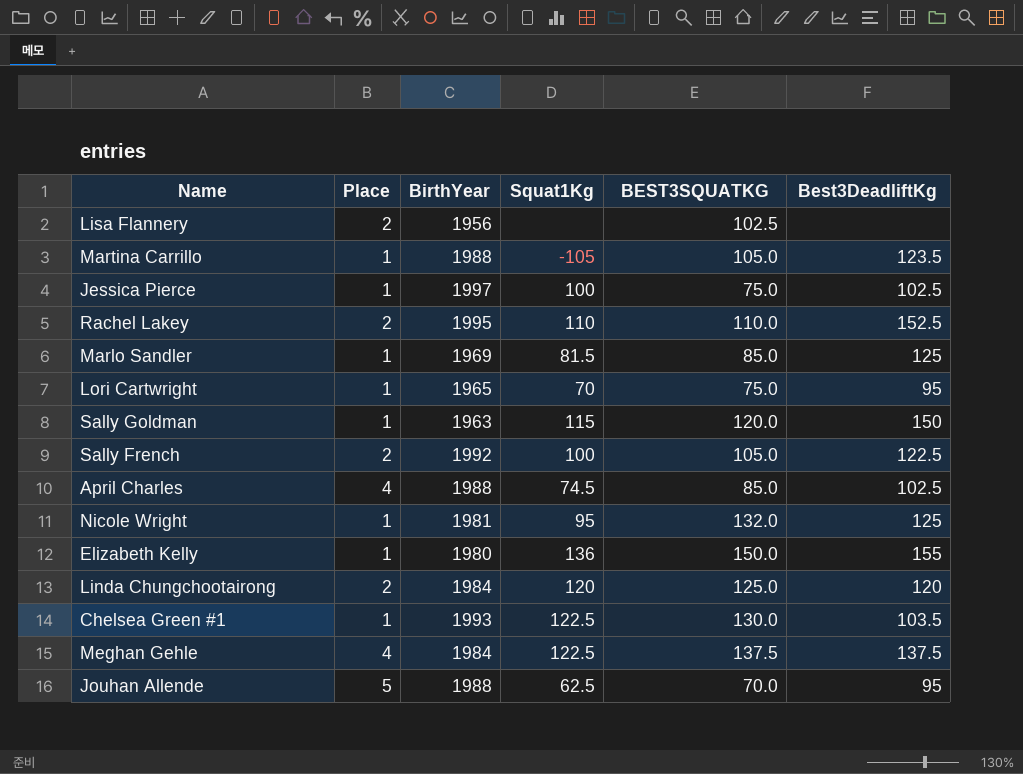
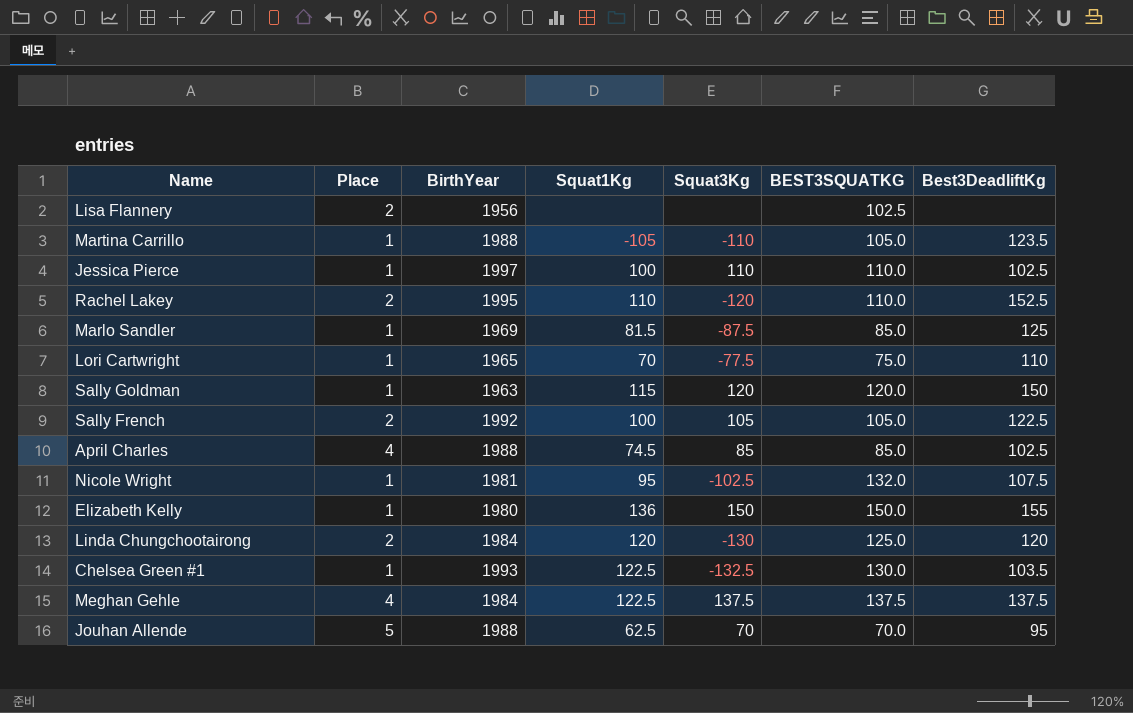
column Squat3Kg | position: none -> 5
Jessica Pierce | BEST3SQUATKG: 75.0 -> 110.0
Lori Cartwright | Best3DeadliftKg: 95 -> 110
Nicole Wright | Best3DeadliftKg: 125 -> 107.5

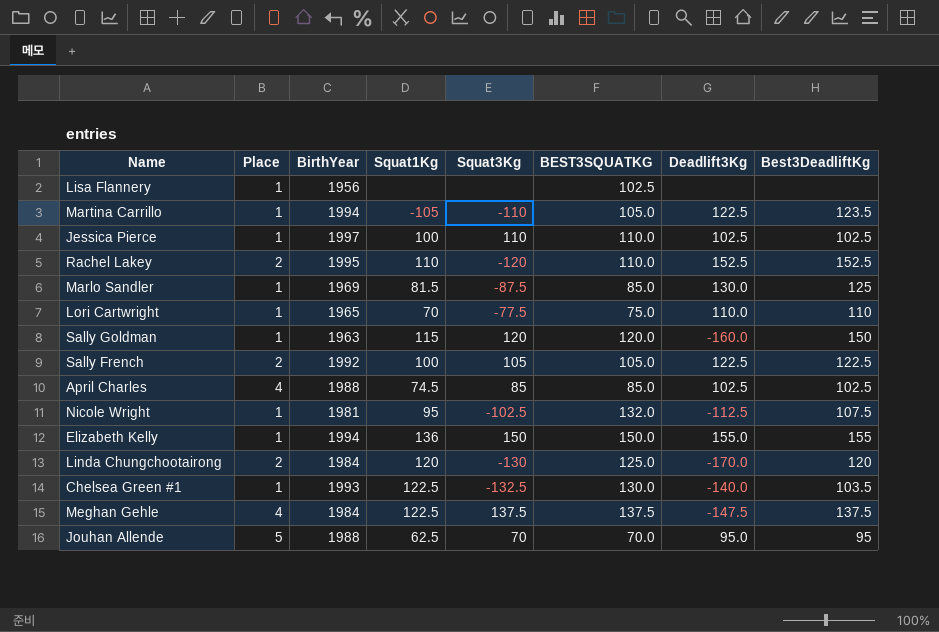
column Deadlift3Kg | position: none -> 7
Lisa Flannery | Place: 2 -> 1
Martina Carrillo | BirthYear: 1988 -> 1994
Elizabeth Kelly | BirthYear: 1980 -> 1994

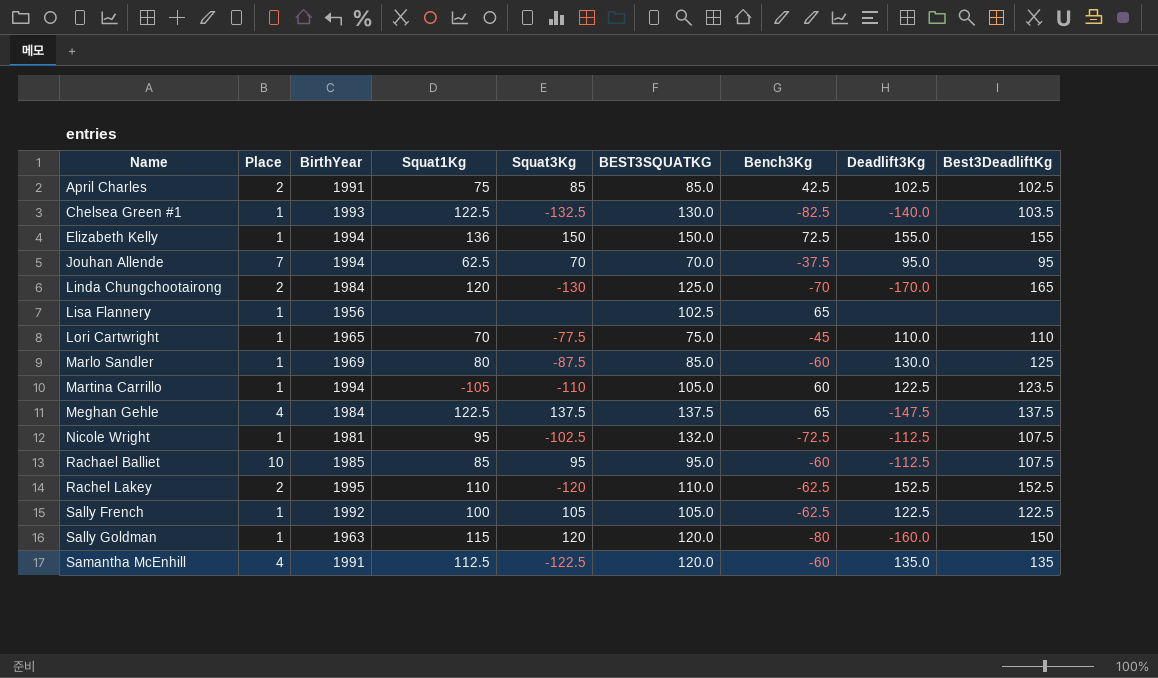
row order: none -> Name ascending
column Bench3Kg | position: none -> 7
row Jessica Pierce: 1 | 1997 | 100 | 110 | 110.0 | 102.5 | 102.5 -> none
April Charles | Place: 4 -> 2
April Charles | BirthYear: 1988 -> 1991
April Charles | Squat1Kg: 74.5 -> 75
Jouhan Allende | Place: 5 -> 7
Jouhan Allende | BirthYear: 1988 -> 1994
Linda Chungchootairong | Best3DeadliftKg: 120 -> 165
Marlo Sandler | Squat1Kg: 81.5 -> 80
row Rachael Balliet: none -> 10 | 1985 | 85 | 95 | 95.0 | -60 | -112.5 | 107.5
Sally French | Place: 2 -> 1
row Samantha McEnhill: none -> 4 | 1991 | 112.5 | -122.5 | 120.0 | -60 | 135.0 | 135

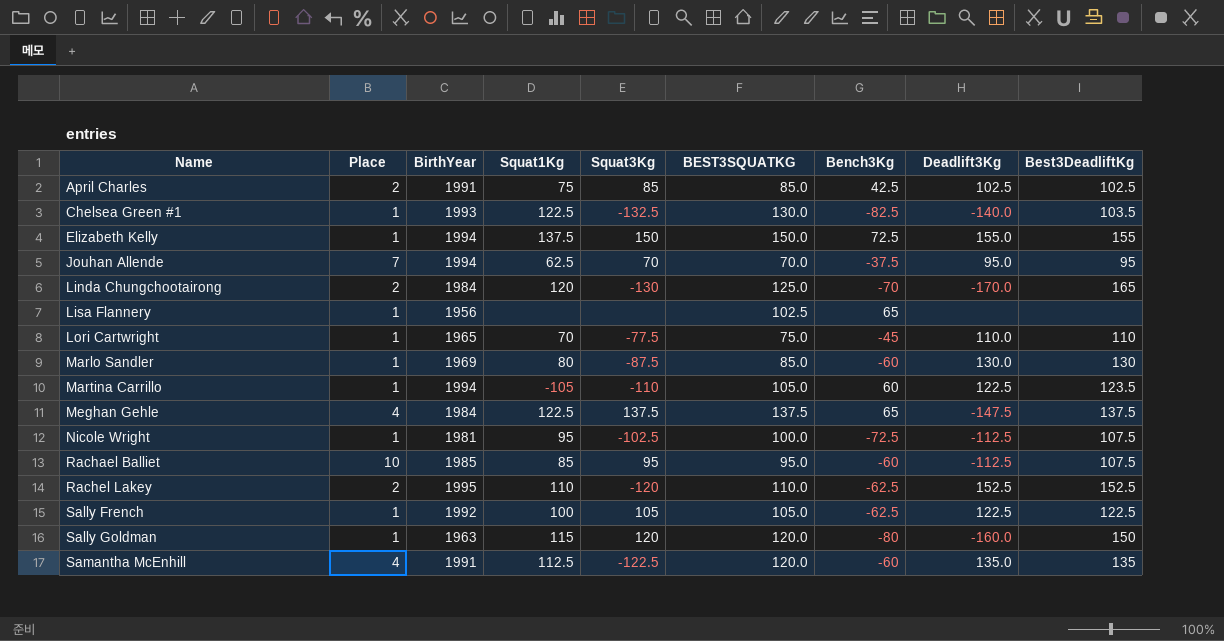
Elizabeth Kelly | Squat1Kg: 136 -> 137.5
Marlo Sandler | Best3DeadliftKg: 125 -> 130
Nicole Wright | BEST3SQUATKG: 132.0 -> 100.0

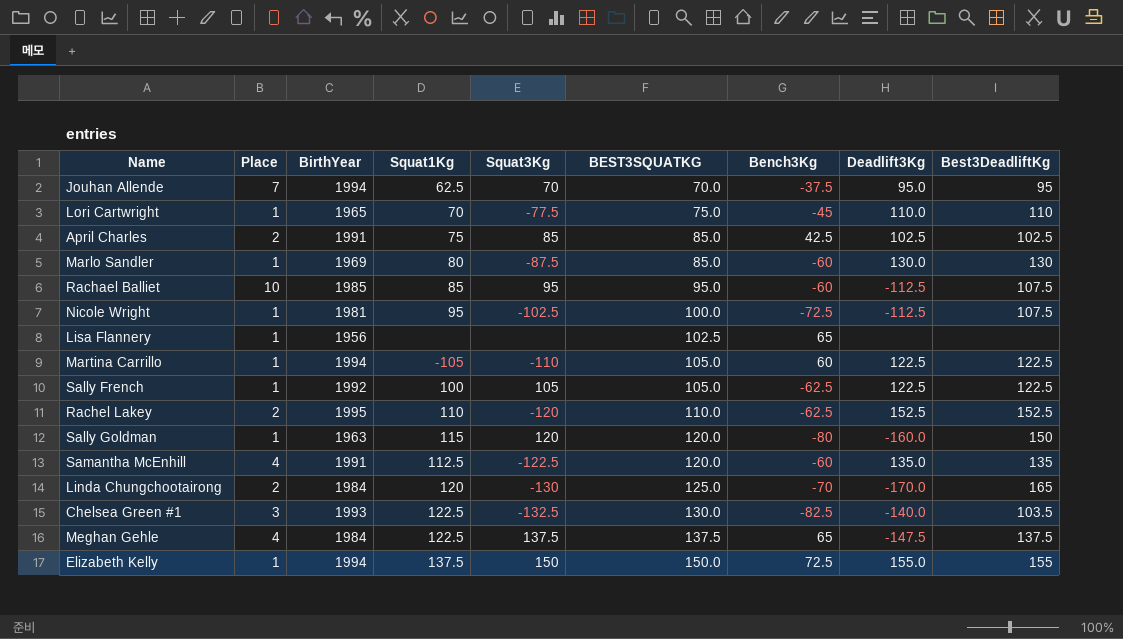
row order: Name ascending -> BEST3SQUATKG ascending
Martina Carrillo | Best3DeadliftKg: 123.5 -> 122.5
Chelsea Green #1 | Place: 1 -> 3

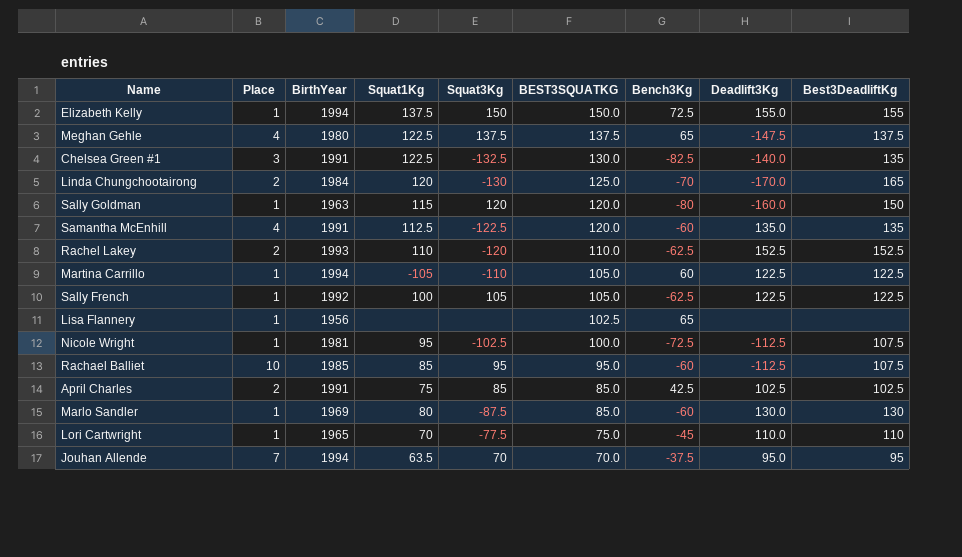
row order: BEST3SQUATKG ascending -> BEST3SQUATKG descending
Meghan Gehle | BirthYear: 1984 -> 1980
Chelsea Green #1 | BirthYear: 1993 -> 1991
Chelsea Green #1 | Best3DeadliftKg: 103.5 -> 135
Rachel Lakey | BirthYear: 1995 -> 1993
Jouhan Allende | Squat1Kg: 62.5 -> 63.5

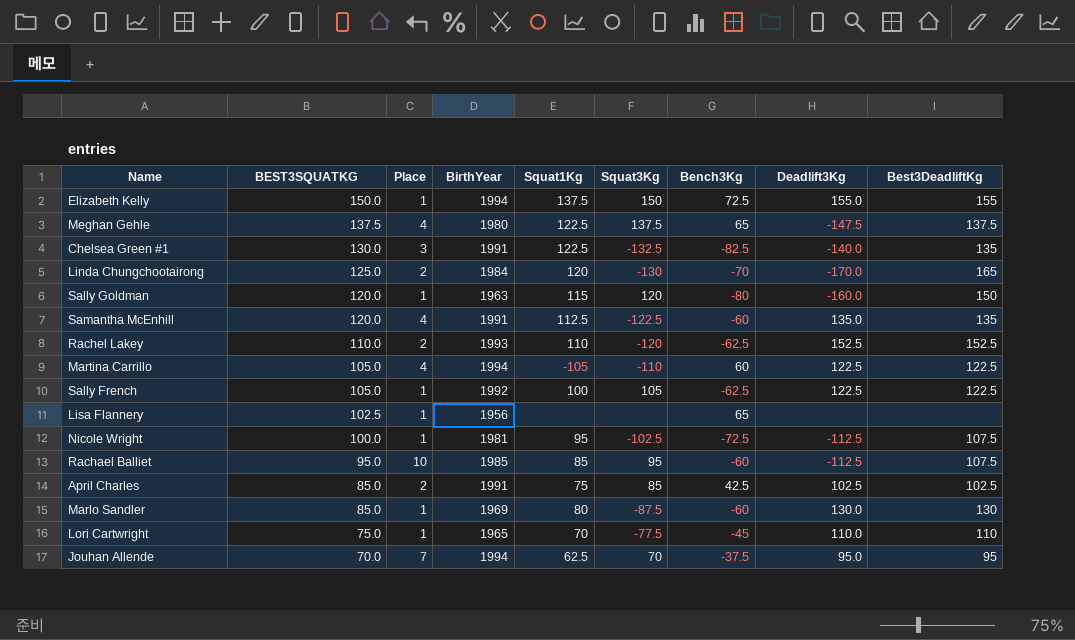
column BEST3SQUATKG | position: 6 -> 2
Martina Carrillo | Place: 1 -> 4
Jouhan Allende | Squat1Kg: 63.5 -> 62.5

